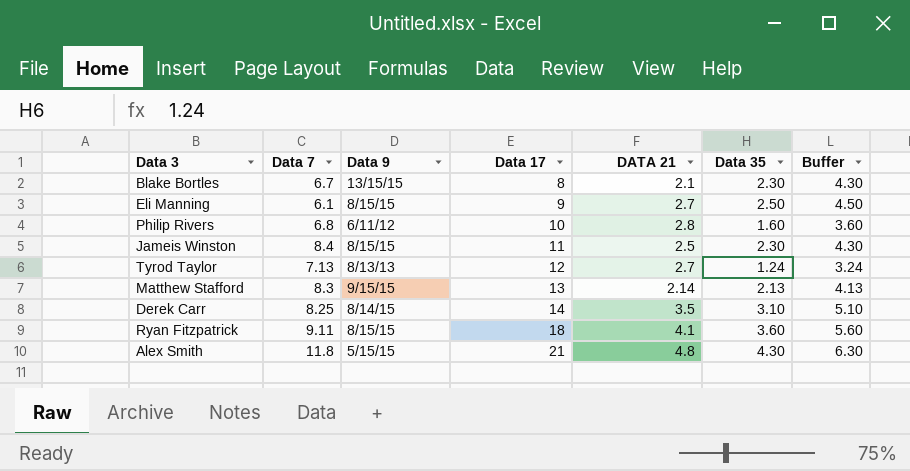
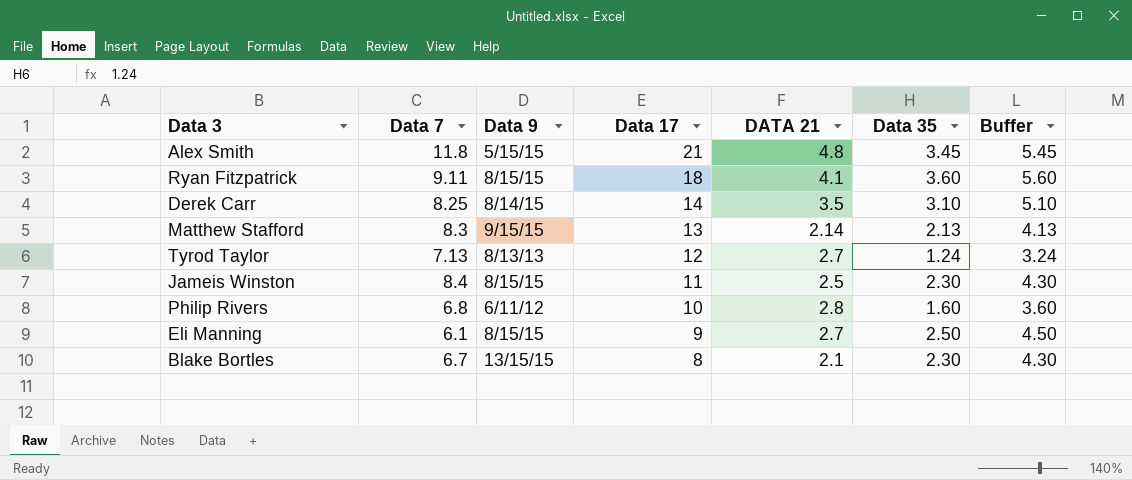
row order: Data 17 ascending -> Data 17 descending
Alex Smith | Data 35: 4.30 -> 3.45
Alex Smith | Buffer: 6.30 -> 5.45

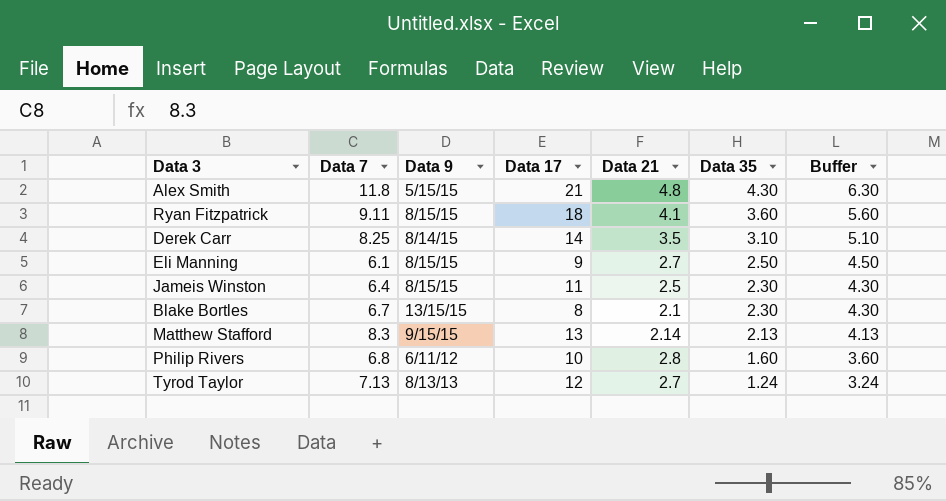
row order: Data 17 descending -> Data 35 descending
column name: DATA 21 -> Data 21
Alex Smith | Data 35: 3.45 -> 4.30
Alex Smith | Buffer: 5.45 -> 6.30
Jameis Winston | Data 7: 8.4 -> 6.4

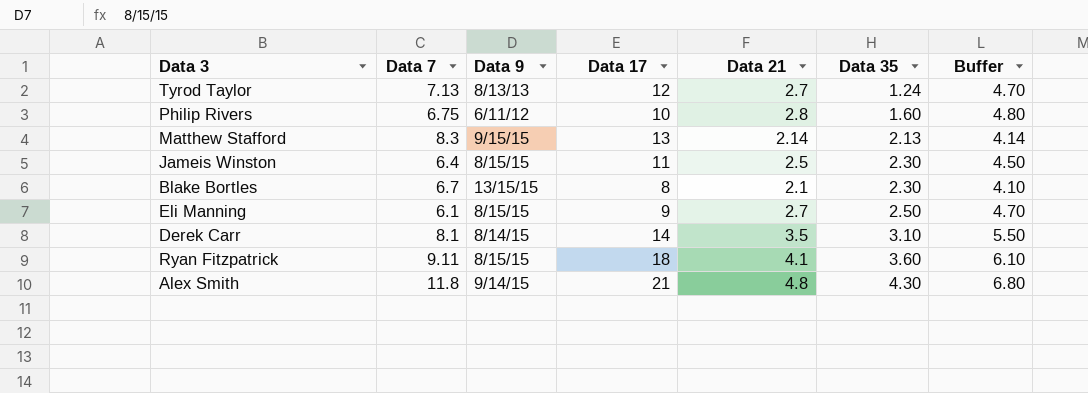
row order: Data 35 descending -> Data 35 ascending
column Buffer | formula: [Data 35] + 2 -> [Data 21] + 2
Philip Rivers | Data 7: 6.8 -> 6.75
Derek Carr | Data 7: 8.25 -> 8.1
Alex Smith | Data 9: 5/15/15 -> 9/14/15

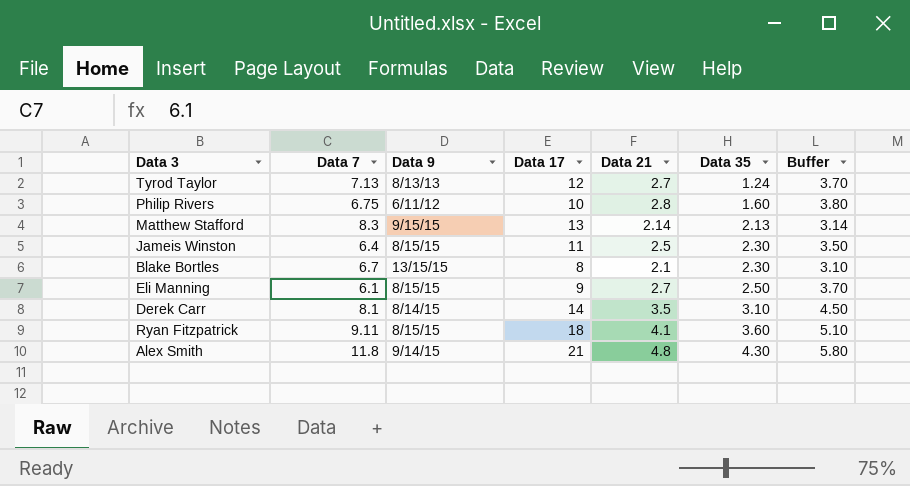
column Buffer | formula: [Data 21] + 2 -> [Data 21] + 1

